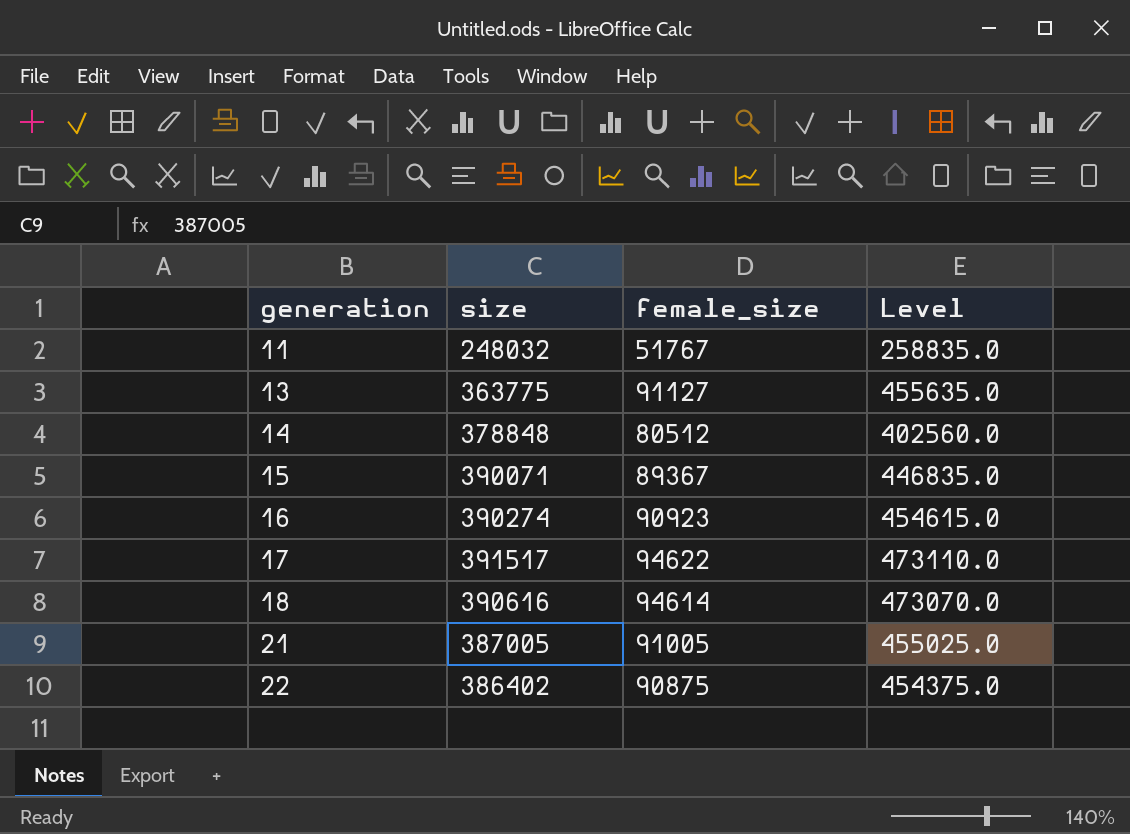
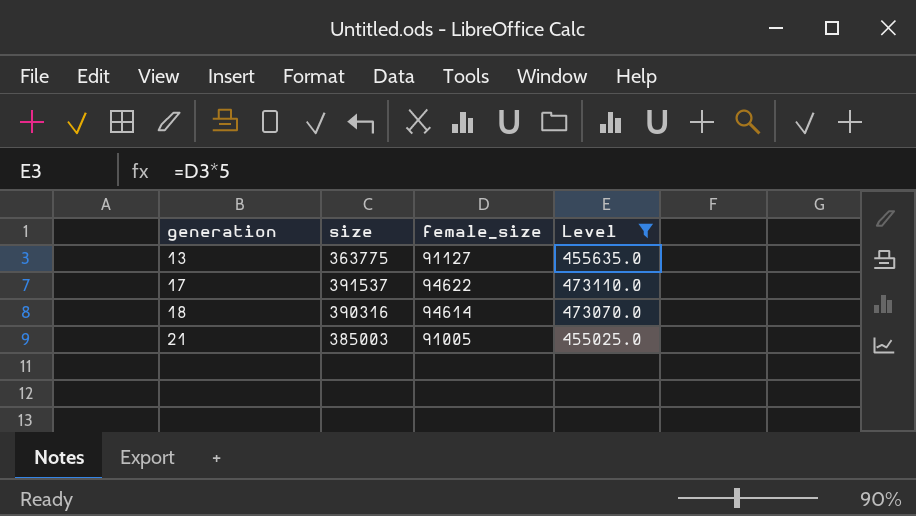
filter: none -> Level >= 455025.0
17 | size: 391517 -> 391537
18 | size: 390616 -> 390316
21 | size: 387005 -> 385003

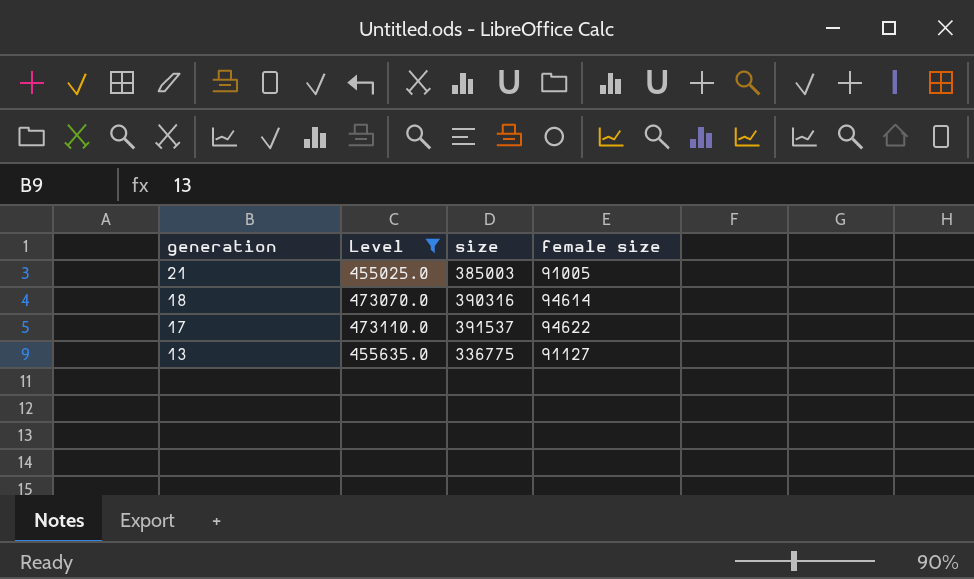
row order: generation ascending -> generation descending
column Level | position: 4 -> 2
column name: female_size -> female size
13 | size: 363775 -> 336775

